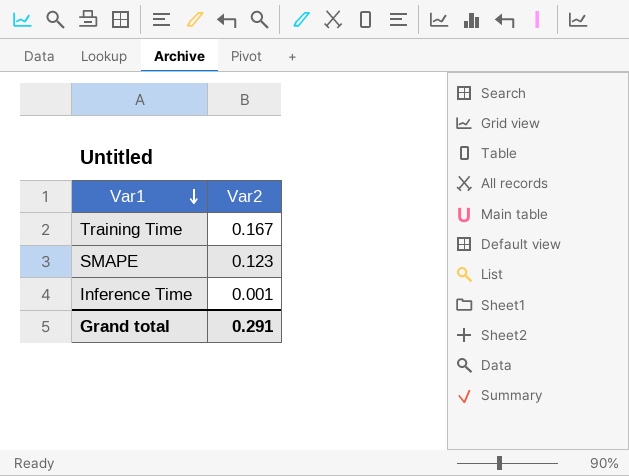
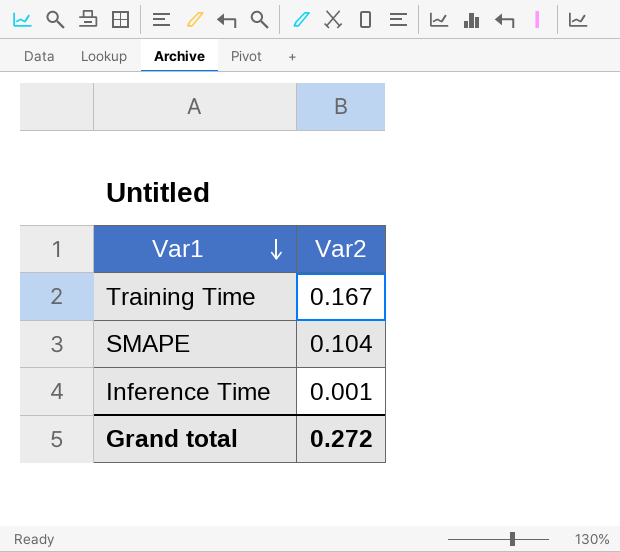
SMAPE | Var2: 0.123 -> 0.104
Grand total | Var2: 0.291 -> 0.272

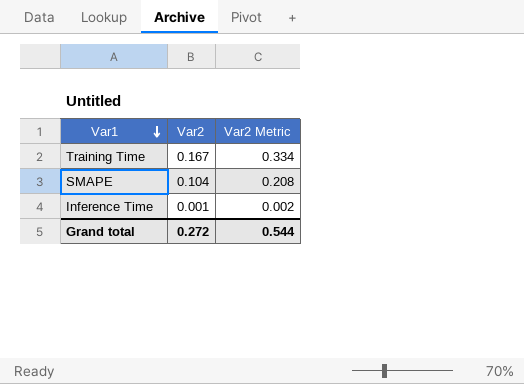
column Var2 Metric | formula: none -> [Var2] * 2

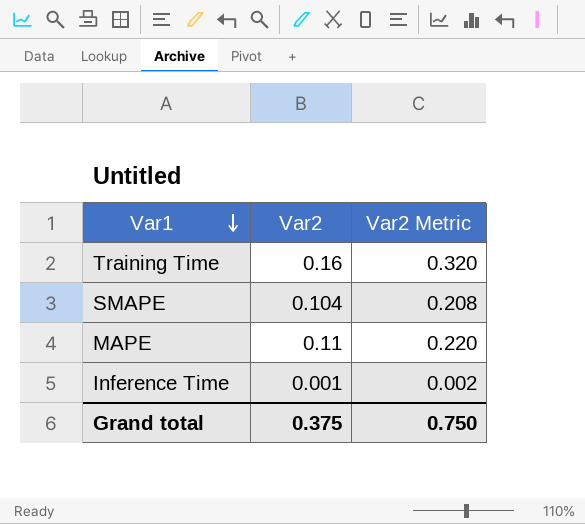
Training Time | Var2: 0.167 -> 0.16
Training Time | Var2 Metric: 0.334 -> 0.320
row MAPE: none -> 0.11 | 0.220
Grand total | Var2: 0.272 -> 0.375
Grand total | Var2 Metric: 0.544 -> 0.750

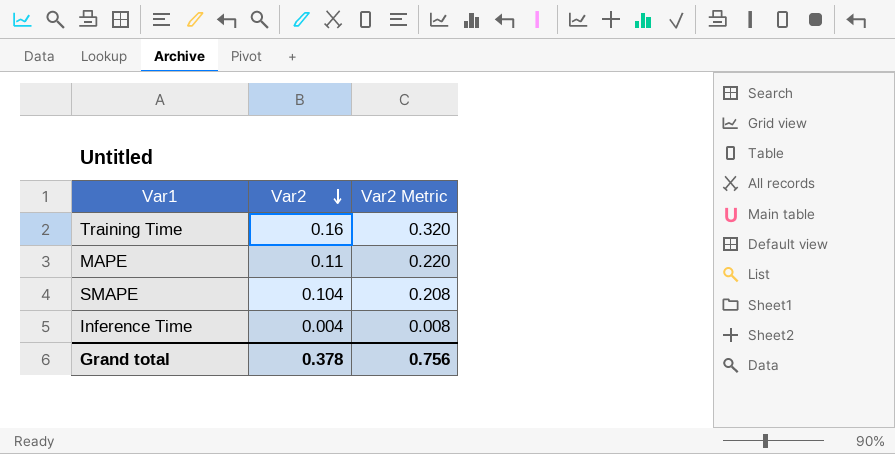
row order: Var1 descending -> Var2 descending
Inference Time | Var2: 0.001 -> 0.004
Inference Time | Var2 Metric: 0.002 -> 0.008
Grand total | Var2: 0.375 -> 0.378
Grand total | Var2 Metric: 0.750 -> 0.756

